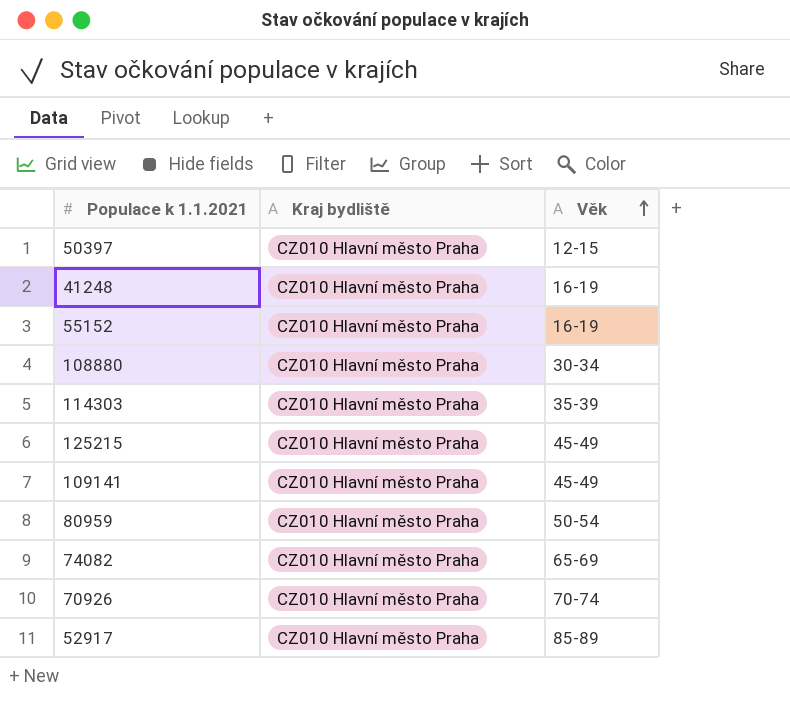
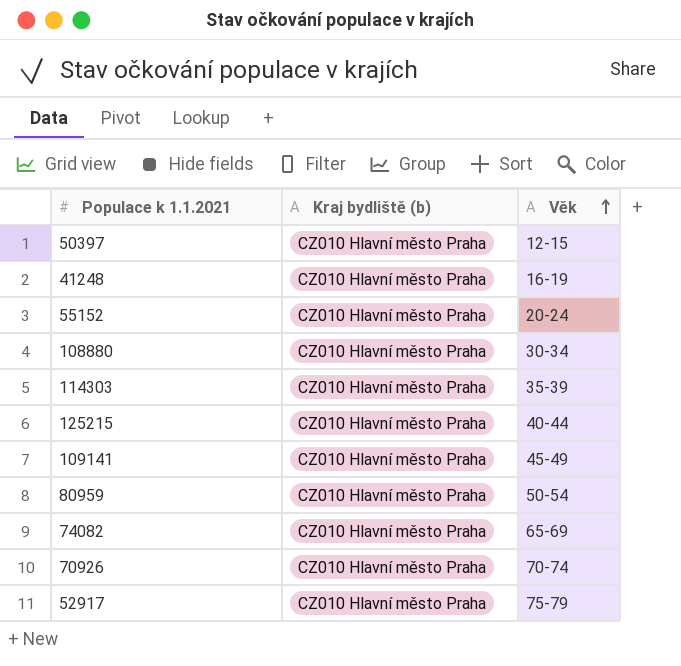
column name: Kraj bydliště -> Kraj bydliště (b)
55152 | Věk: 16-19 -> 20-24
125215 | Věk: 45-49 -> 40-44
52917 | Věk: 85-89 -> 75-79

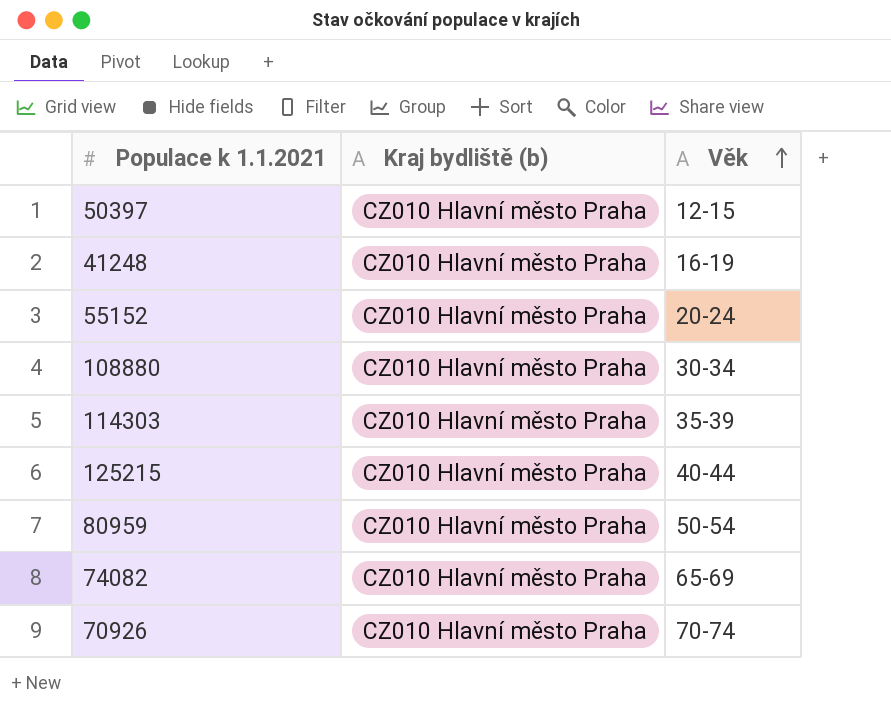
row 109141: CZ010 Hlavní město Praha | 45-49 -> none
row 52917: CZ010 Hlavní město Praha | 75-79 -> none

